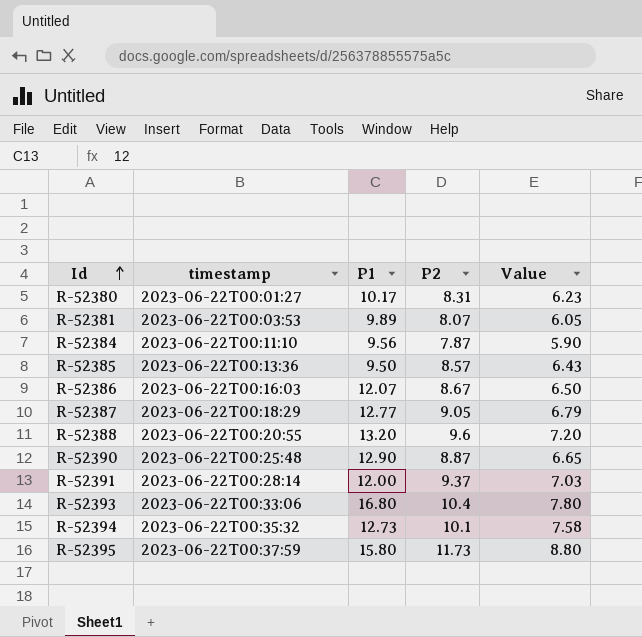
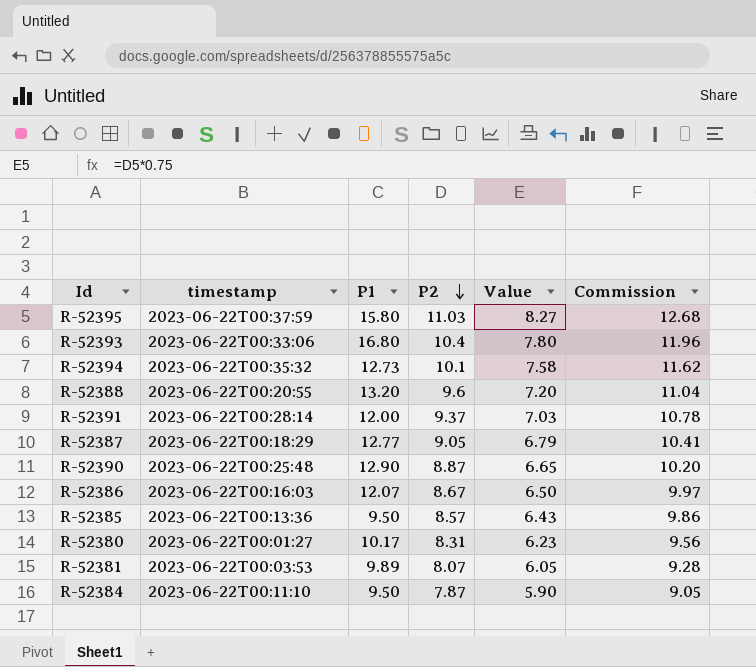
row order: Id ascending -> P2 descending
column Commission | formula: none -> [P2] * 1.15
R-52395 | P2: 11.73 -> 11.03
R-52395 | Value: 8.80 -> 8.27
R-52384 | P1: 9.56 -> 9.50

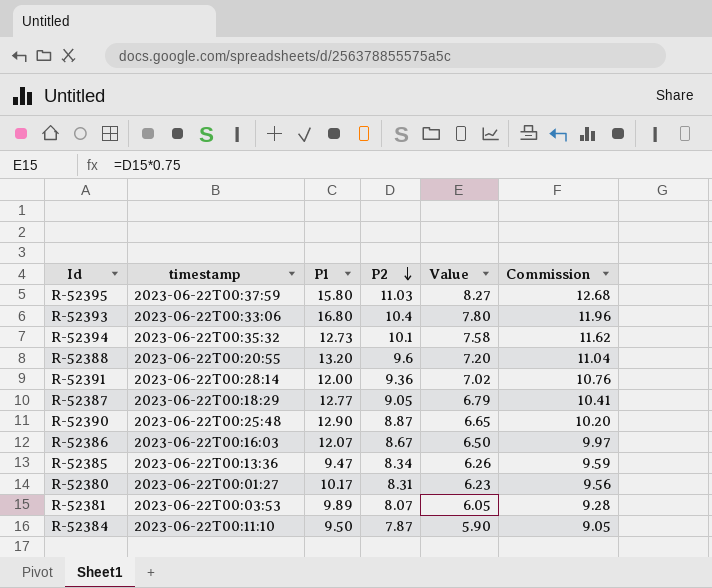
R-52391 | P2: 9.37 -> 9.36
R-52391 | Value: 7.03 -> 7.02
R-52391 | Commission: 10.78 -> 10.76
R-52385 | P1: 9.50 -> 9.47
R-52385 | P2: 8.57 -> 8.34
R-52385 | Value: 6.43 -> 6.26
R-52385 | Commission: 9.86 -> 9.59

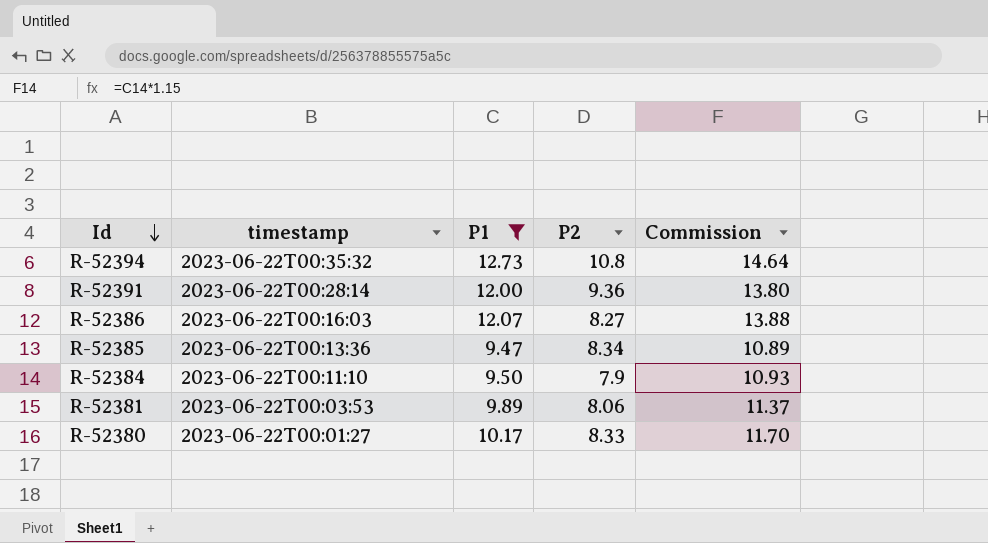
filter: none -> P1 <= 12.73
row order: P2 descending -> Id descending
column Value | formula: [P2] * 0.75 -> none
column Commission | formula: [P2] * 1.15 -> [P1] * 1.15
R-52394 | P2: 10.1 -> 10.8
R-52386 | P2: 8.67 -> 8.27
R-52384 | P2: 7.87 -> 7.9
R-52381 | P2: 8.07 -> 8.06
R-52380 | P2: 8.31 -> 8.33

